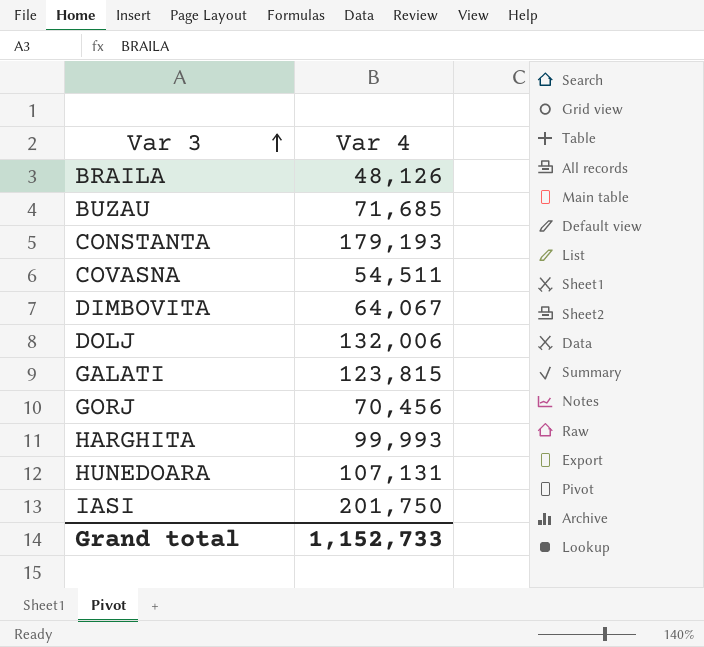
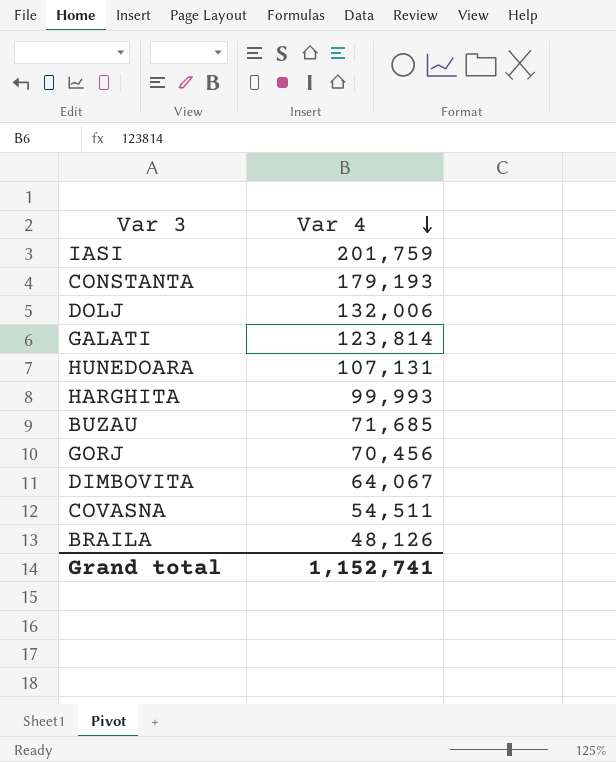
row order: Var 3 ascending -> Var 4 descending
IASI | Var 4: 201,750 -> 201,759
GALATI | Var 4: 123,815 -> 123,814
Grand total | Var 4: 1,152,733 -> 1,152,741

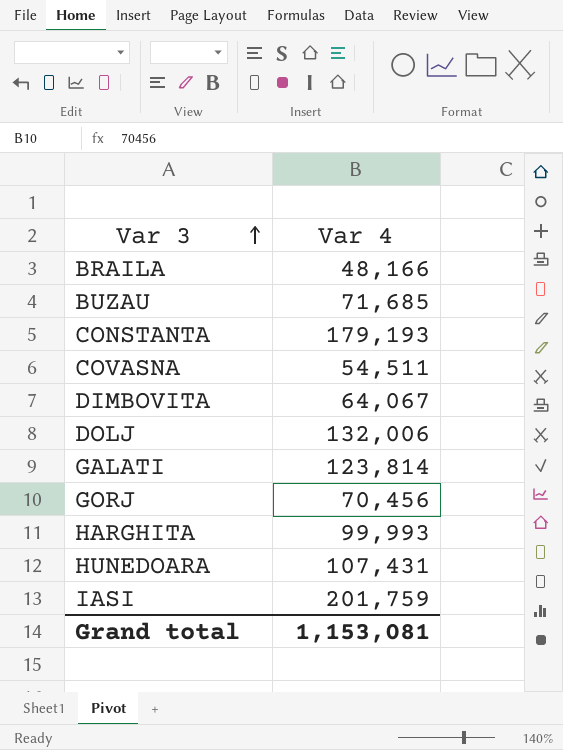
row order: Var 4 descending -> Var 3 ascending
BRAILA | Var 4: 48,126 -> 48,166
HUNEDOARA | Var 4: 107,131 -> 107,431
Grand total | Var 4: 1,152,741 -> 1,153,081

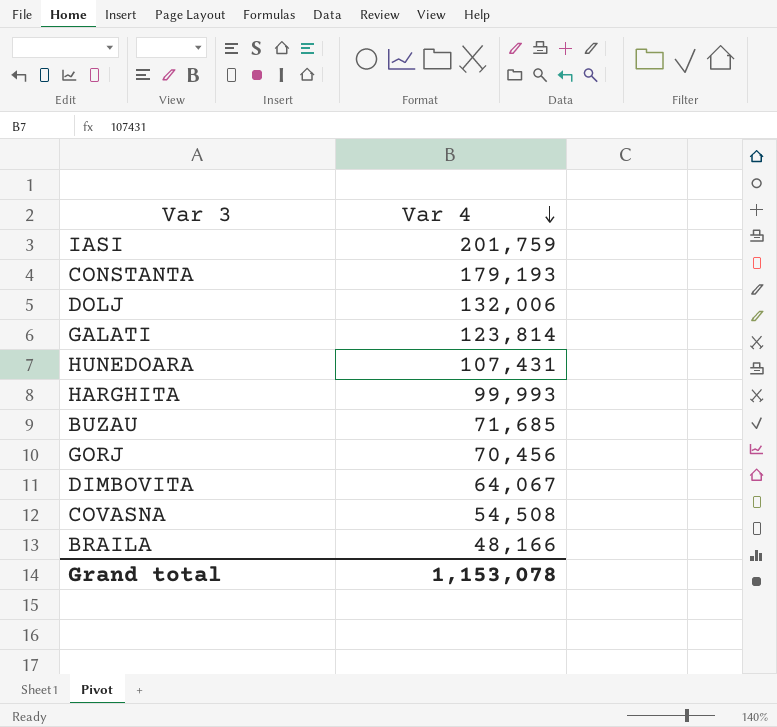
row order: Var 3 ascending -> Var 4 descending
COVASNA | Var 4: 54,511 -> 54,508
Grand total | Var 4: 1,153,081 -> 1,153,078

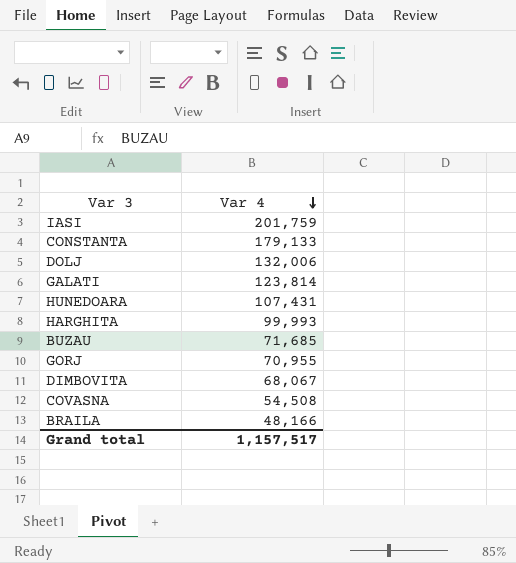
CONSTANTA | Var 4: 179,193 -> 179,133
GORJ | Var 4: 70,456 -> 70,955
DIMBOVITA | Var 4: 64,067 -> 68,067
Grand total | Var 4: 1,153,078 -> 1,157,517

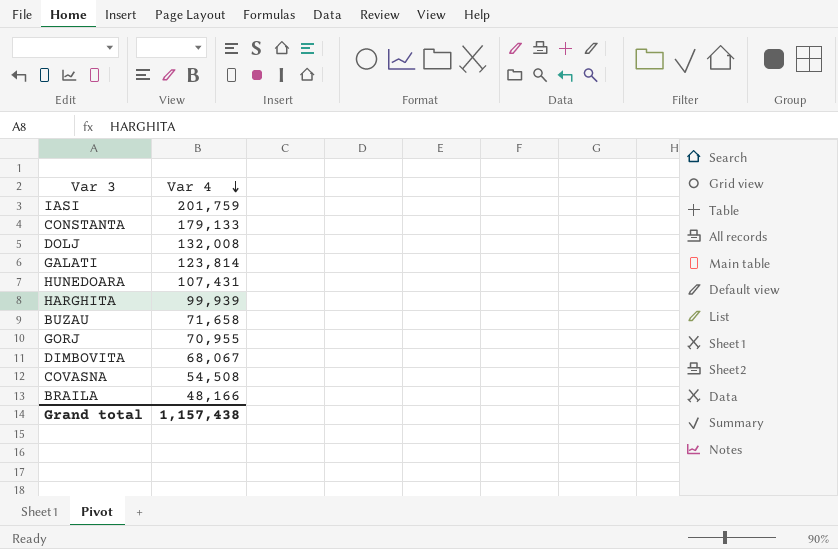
DOLJ | Var 4: 132,006 -> 132,008
HARGHITA | Var 4: 99,993 -> 99,939
BUZAU | Var 4: 71,685 -> 71,658
Grand total | Var 4: 1,157,517 -> 1,157,438

